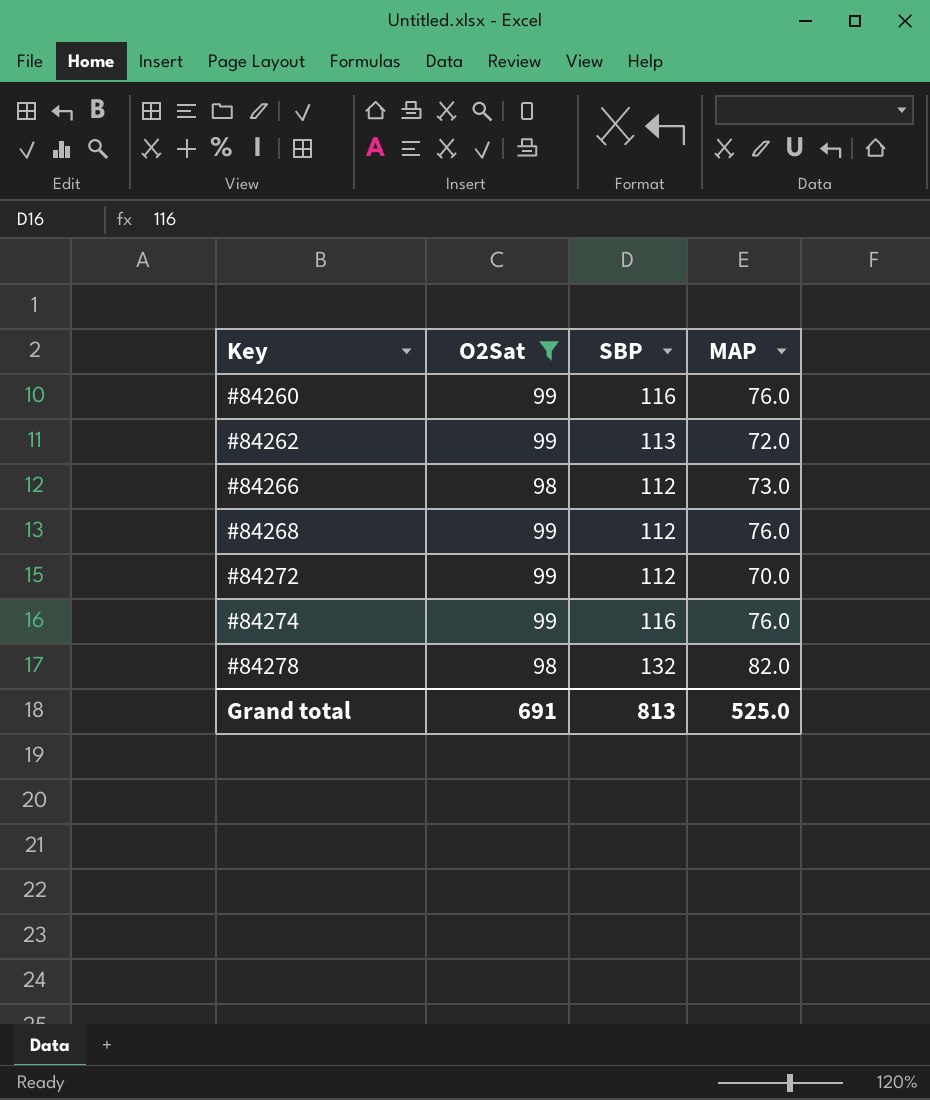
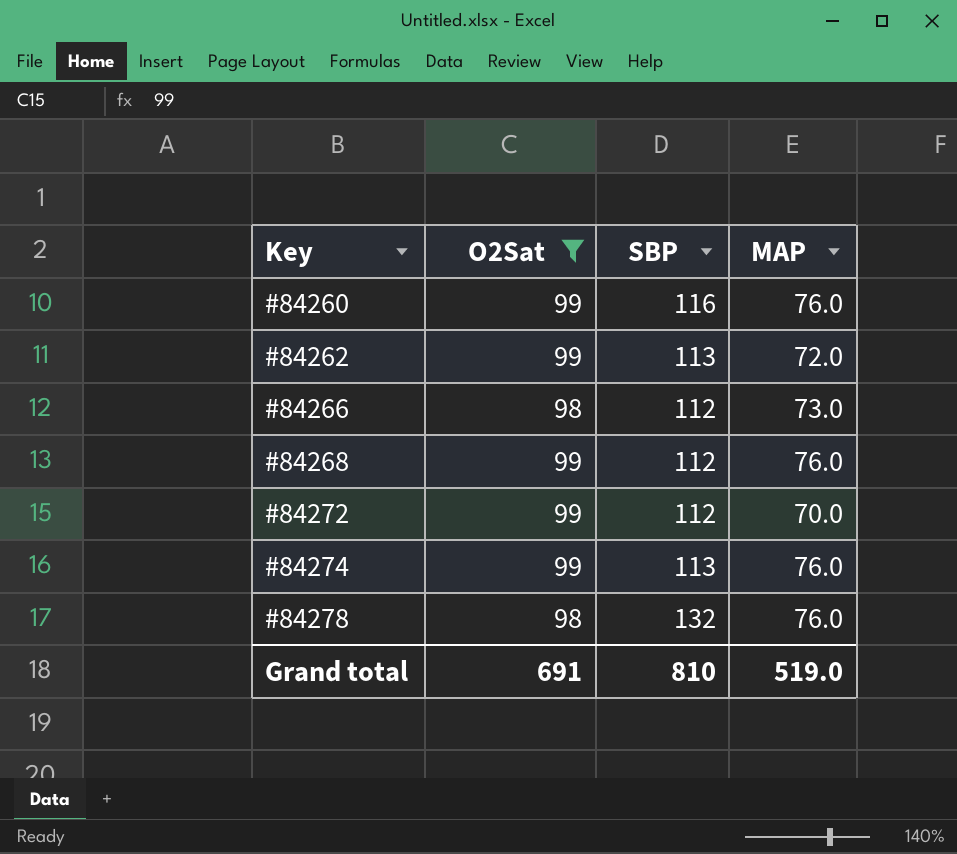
#84274 | SBP: 116 -> 113
#84278 | MAP: 82.0 -> 76.0
Grand total | SBP: 813 -> 810
Grand total | MAP: 525.0 -> 519.0

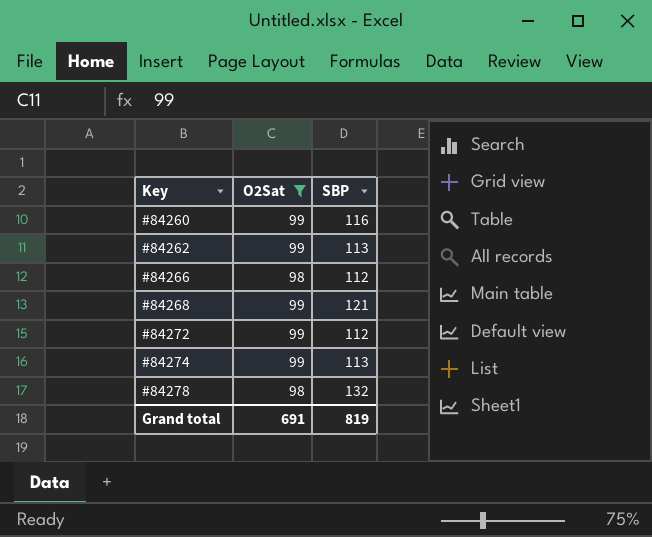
column MAP | position: 4 -> none
#84268 | SBP: 112 -> 121
Grand total | SBP: 810 -> 819

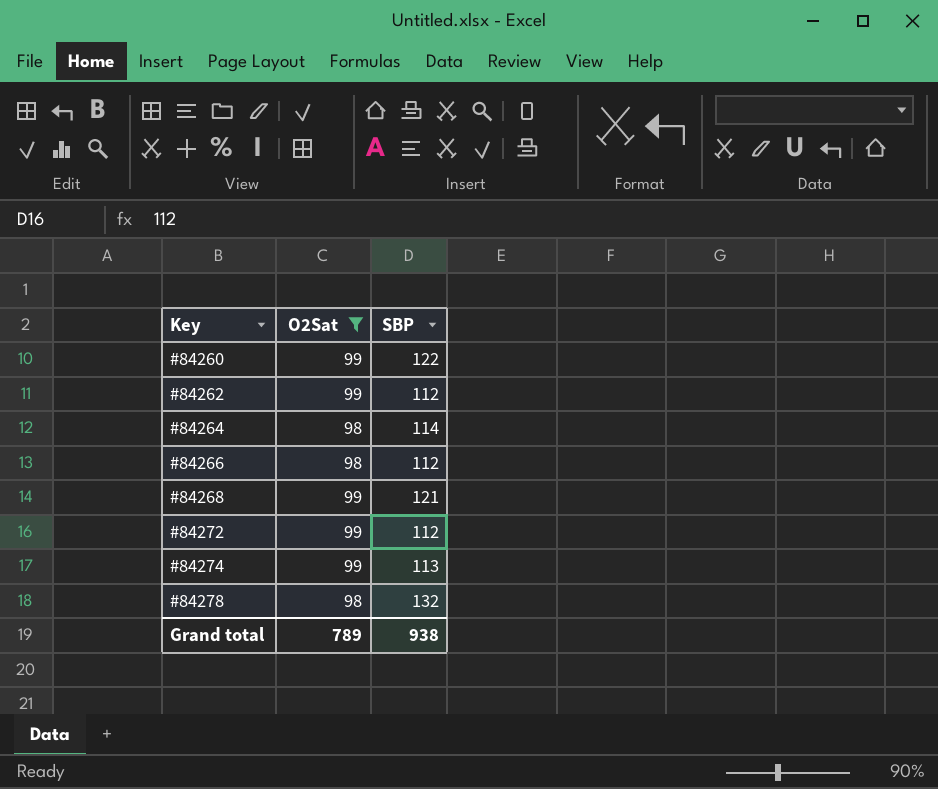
#84260 | SBP: 116 -> 122
#84262 | SBP: 113 -> 112
row #84264: none -> 98 | 114
Grand total | O2Sat: 691 -> 789
Grand total | SBP: 819 -> 938

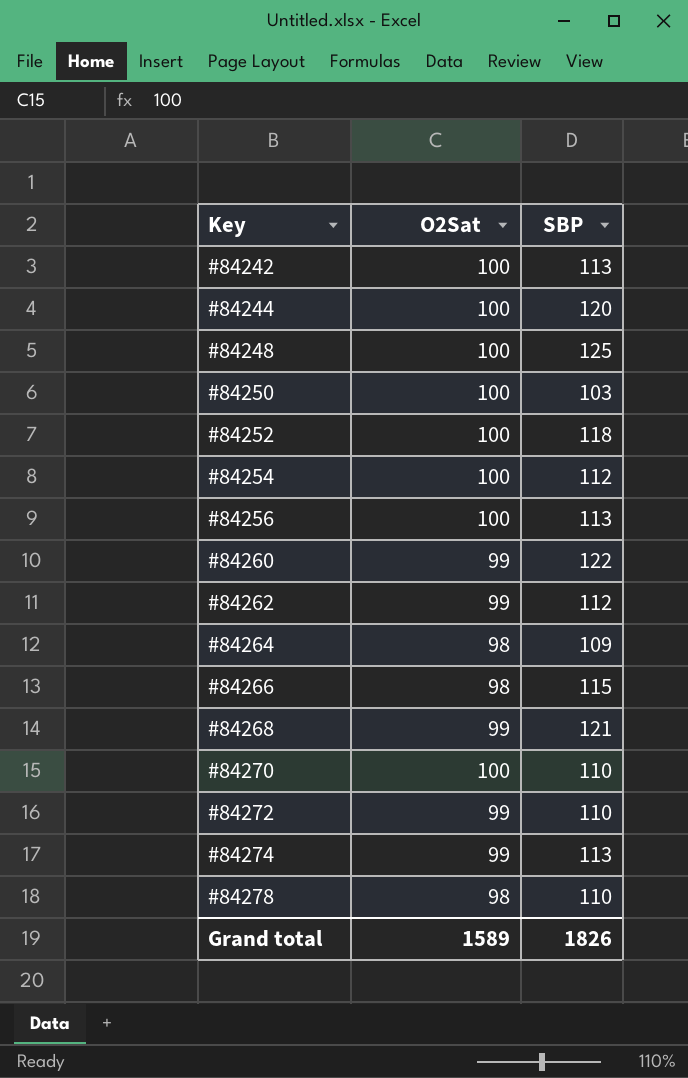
filter: O2Sat != 100 -> none
#84264 | SBP: 114 -> 109
#84266 | SBP: 112 -> 115
#84272 | SBP: 112 -> 110
#84278 | SBP: 132 -> 110
Grand total | O2Sat: 789 -> 1589
Grand total | SBP: 938 -> 1826

